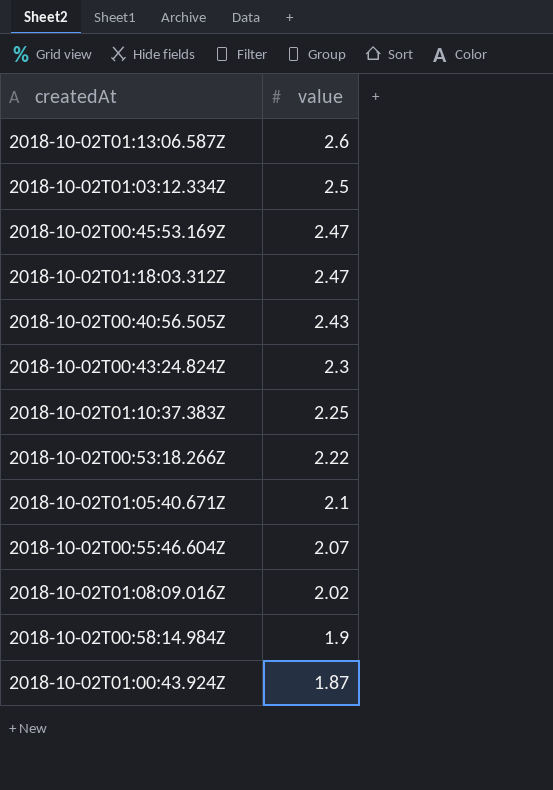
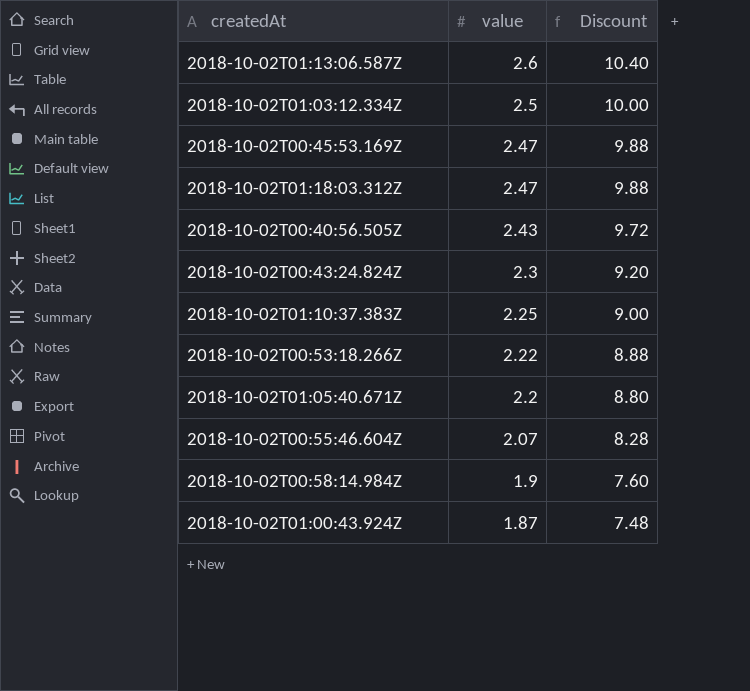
column Discount | formula: none -> [value] * 4
row 2018-10-02T01:08:09.016Z: 2.02 -> none
2018-10-02T01:05:40.671Z | value: 2.1 -> 2.2

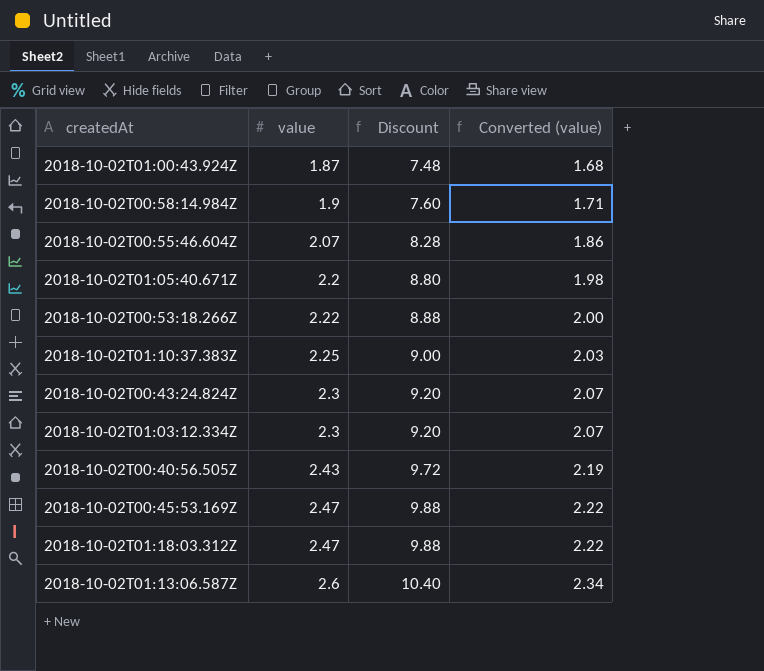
row order: value descending -> value ascending
column Converted (value) | formula: none -> [value] * 0.9
2018-10-02T01:03:12.334Z | value: 2.5 -> 2.3
2018-10-02T01:03:12.334Z | Discount: 10.00 -> 9.20

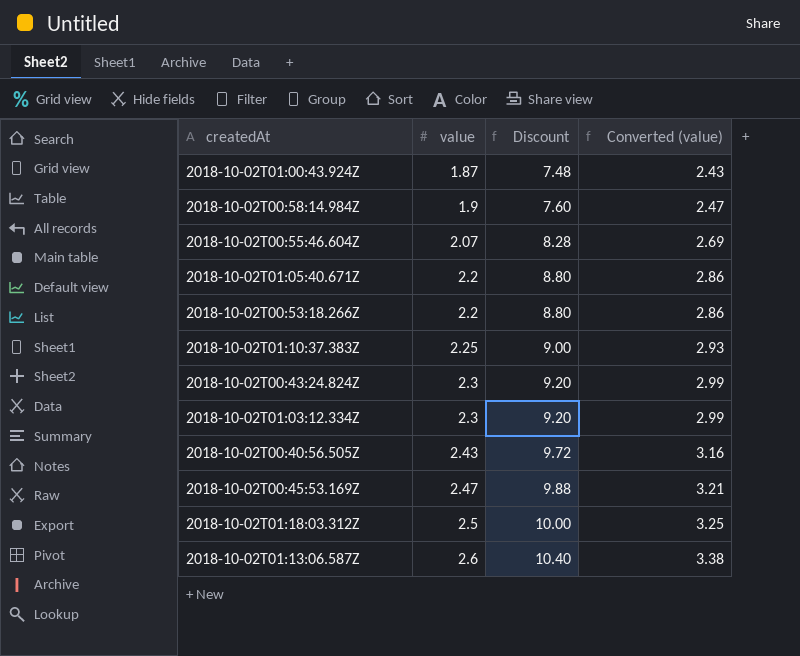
column Converted (value) | formula: [value] * 0.9 -> [value] * 1.3
2018-10-02T00:53:18.266Z | value: 2.22 -> 2.2
2018-10-02T00:53:18.266Z | Discount: 8.88 -> 8.80
2018-10-02T01:18:03.312Z | value: 2.47 -> 2.5
2018-10-02T01:18:03.312Z | Discount: 9.88 -> 10.00

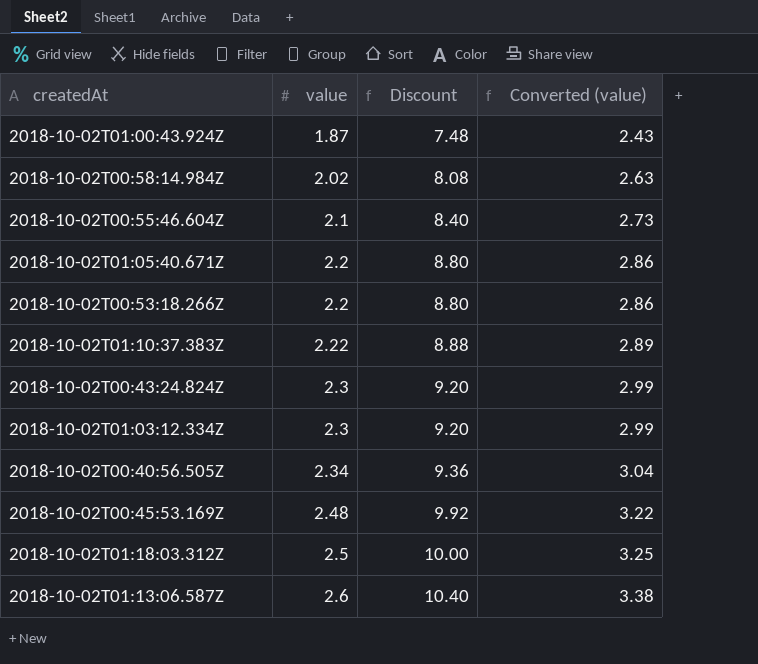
2018-10-02T00:58:14.984Z | value: 1.9 -> 2.02
2018-10-02T00:58:14.984Z | Discount: 7.60 -> 8.08
2018-10-02T00:58:14.984Z | Converted (value): 2.47 -> 2.63
2018-10-02T00:55:46.604Z | value: 2.07 -> 2.1
2018-10-02T00:55:46.604Z | Discount: 8.28 -> 8.40
2018-10-02T00:55:46.604Z | Converted (value): 2.69 -> 2.73
2018-10-02T01:10:37.383Z | value: 2.25 -> 2.22
2018-10-02T01:10:37.383Z | Discount: 9.00 -> 8.88
2018-10-02T01:10:37.383Z | Converted (value): 2.93 -> 2.89
2018-10-02T00:40:56.505Z | value: 2.43 -> 2.34
2018-10-02T00:40:56.505Z | Discount: 9.72 -> 9.36
2018-10-02T00:40:56.505Z | Converted (value): 3.16 -> 3.04
2018-10-02T00:45:53.169Z | value: 2.47 -> 2.48
2018-10-02T00:45:53.169Z | Discount: 9.88 -> 9.92
2018-10-02T00:45:53.169Z | Converted (value): 3.21 -> 3.22

